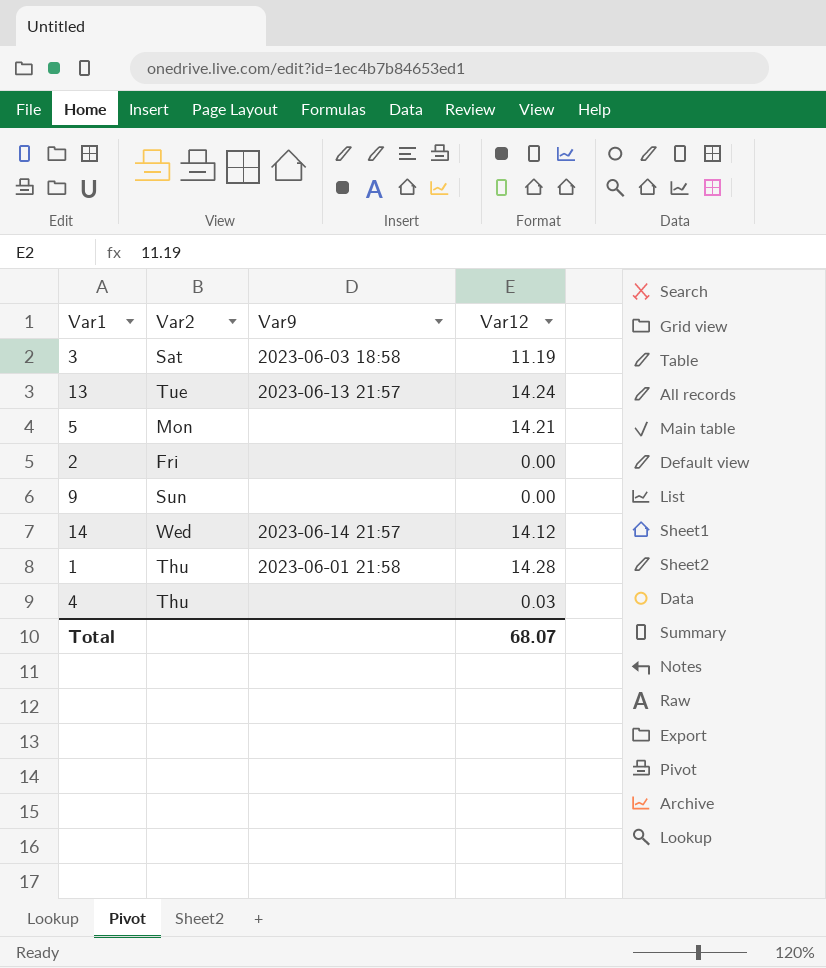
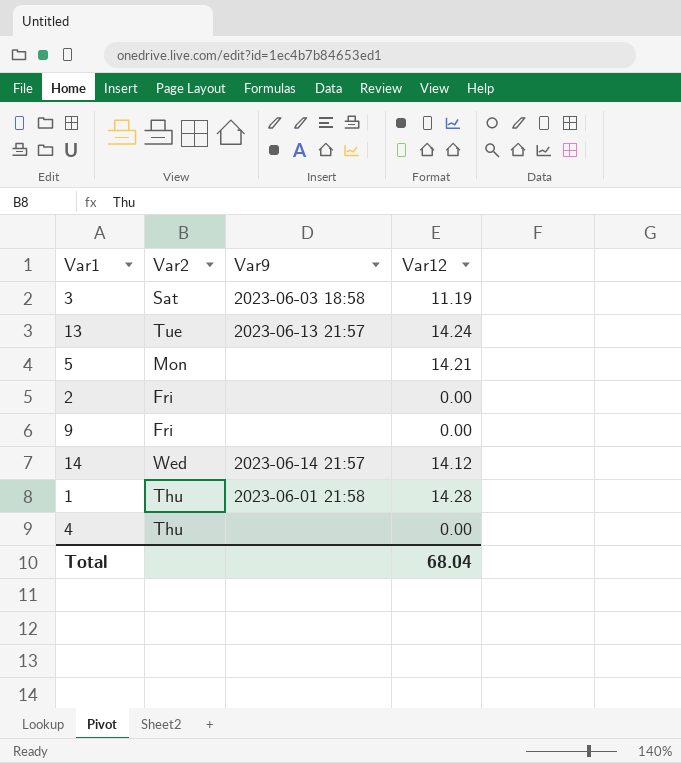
9 | Var2: Sun -> Fri
4 | Var12: 0.03 -> 0.00
Total | Var12: 68.07 -> 68.04

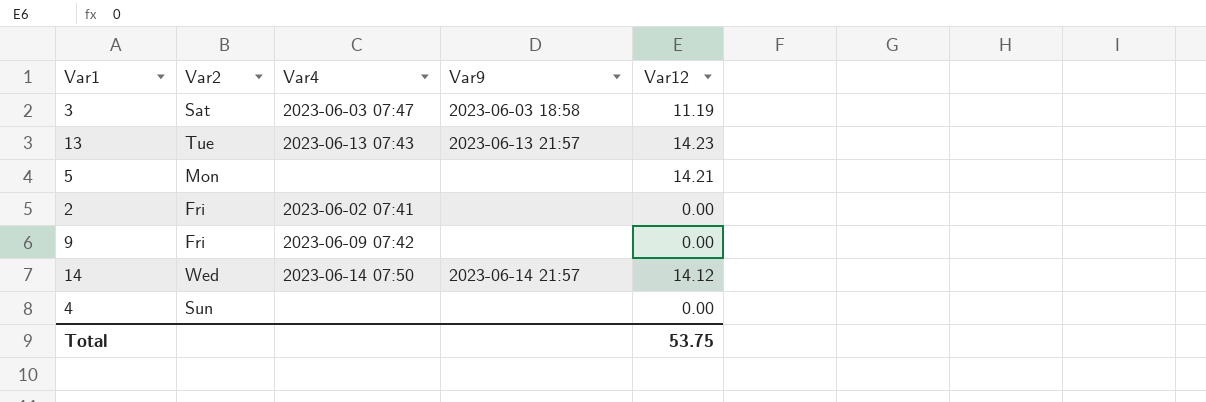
column Var4 | position: none -> 3
row 1: Thu | 2023-06-01 21:58 | 14.28 -> none
13 | Var12: 14.24 -> 14.23
4 | Var2: Thu -> Sun
Total | Var12: 68.04 -> 53.75

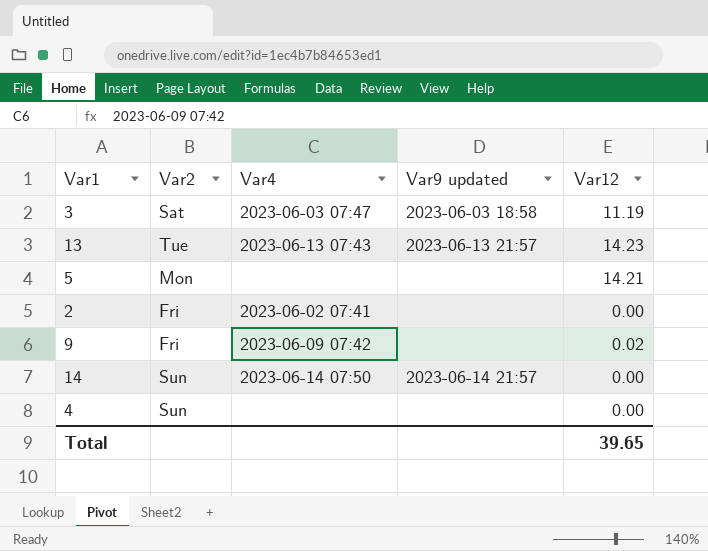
column name: Var9 -> Var9 updated
9 | Var12: 0.00 -> 0.02
14 | Var2: Wed -> Sun
14 | Var12: 14.12 -> 0.00
Total | Var12: 53.75 -> 39.65

